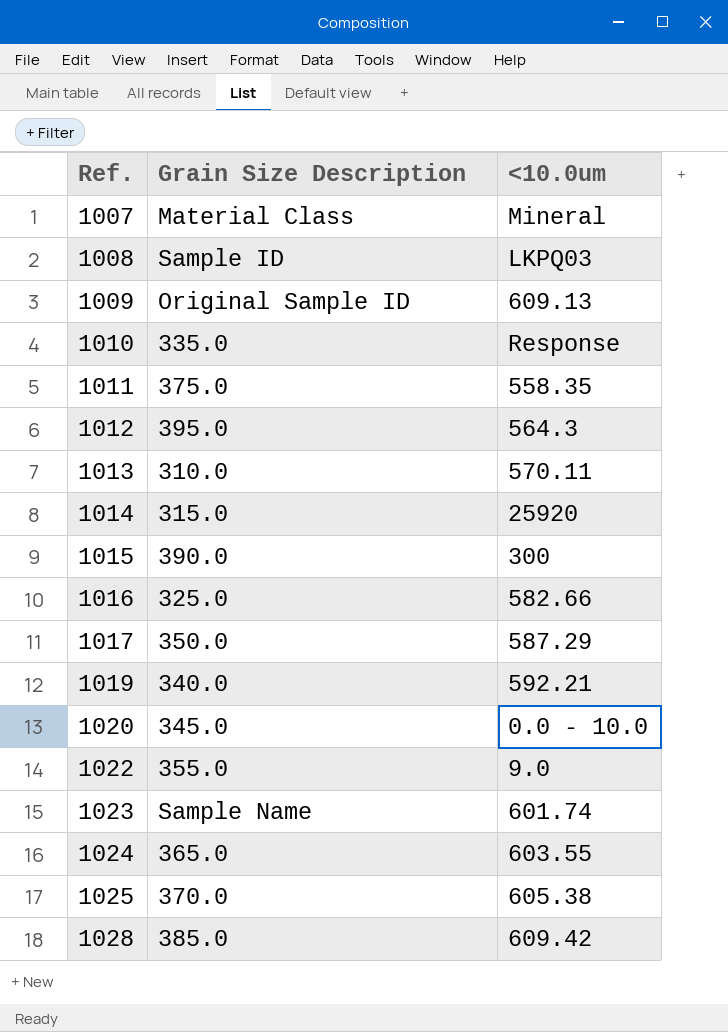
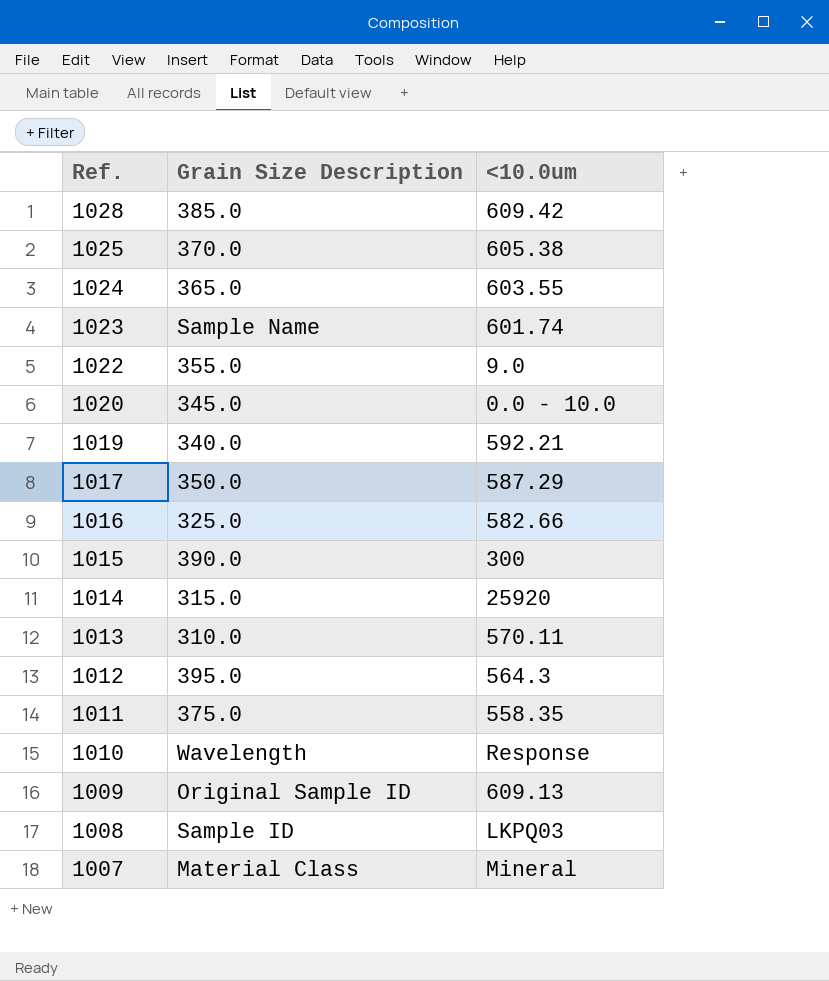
row order: Ref. ascending -> Ref. descending
1010 | Grain Size Description: 335.0 -> Wavelength

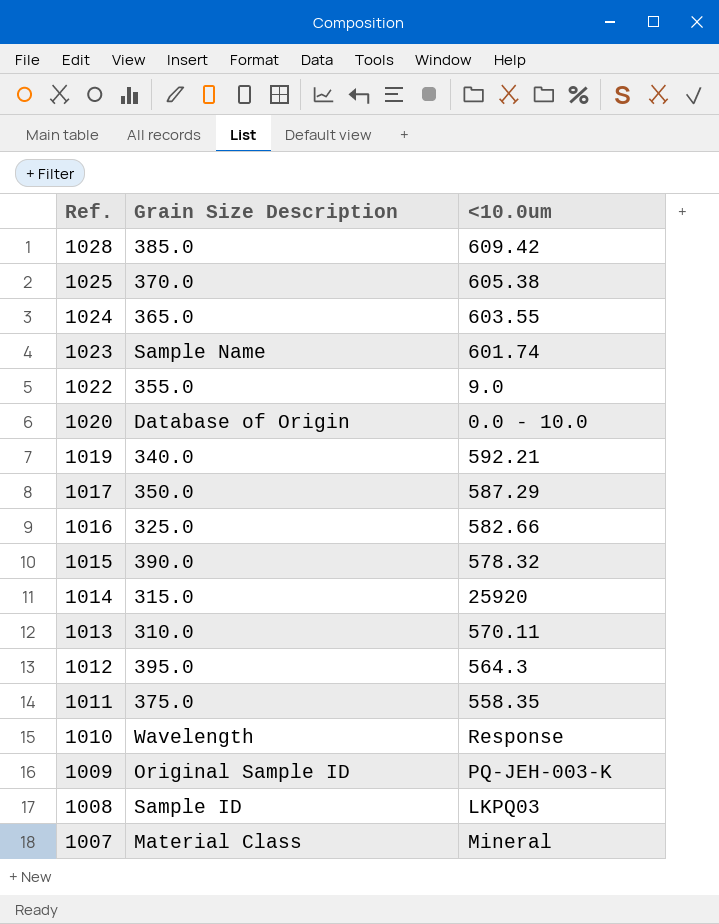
1020 | Grain Size Description: 345.0 -> Database of Origin
1015 | <10.0um: 300 -> 578.32
1009 | <10.0um: 609.13 -> PQ-JEH-003-K

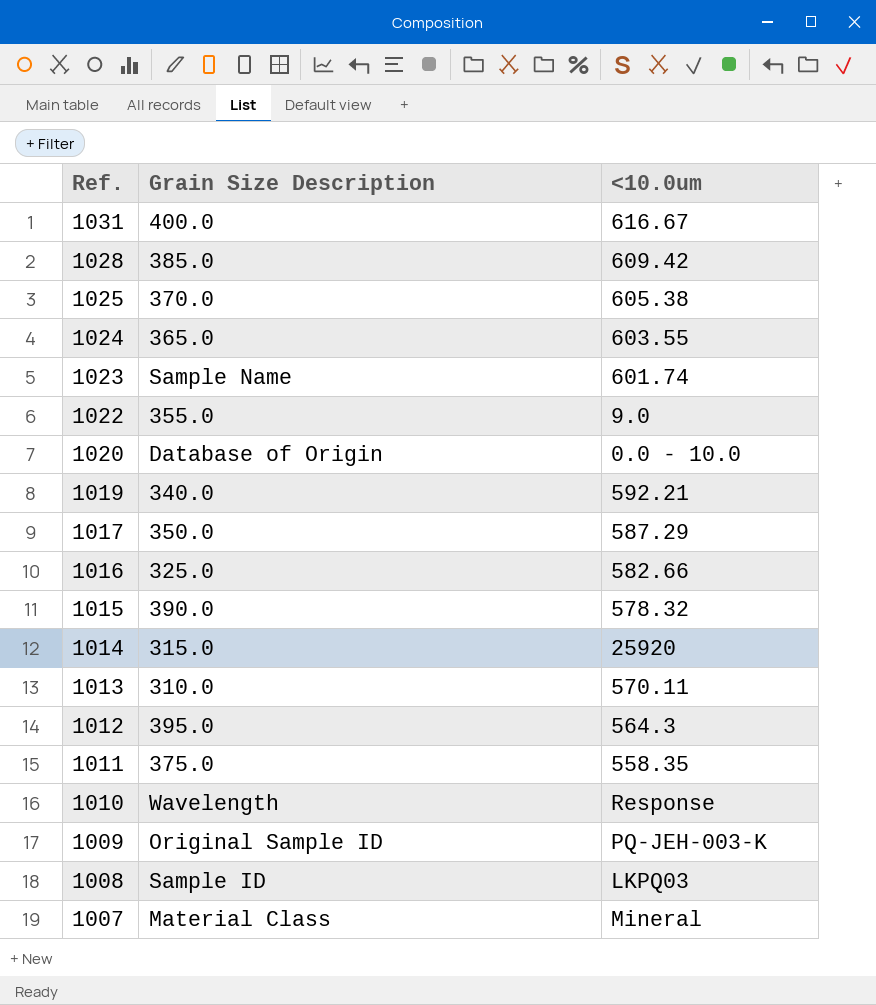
row 1031: none -> 400.0 | 616.67

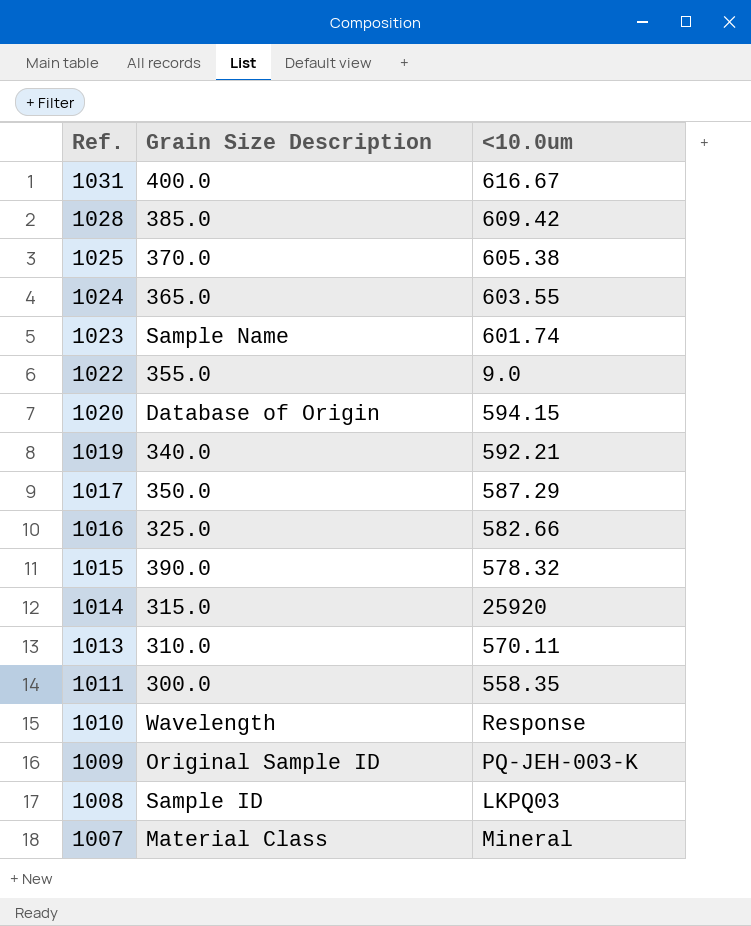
row 1012: 395.0 | 564.3 -> none
1020 | <10.0um: 0.0 - 10.0 -> 594.15
1011 | Grain Size Description: 375.0 -> 300.0

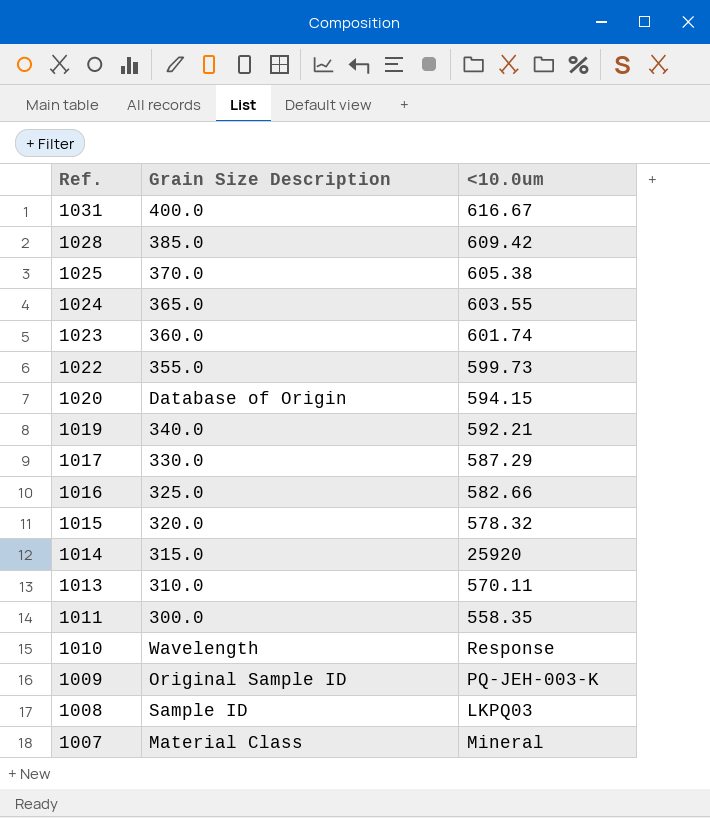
1023 | Grain Size Description: Sample Name -> 360.0
1022 | <10.0um: 9.0 -> 599.73
1017 | Grain Size Description: 350.0 -> 330.0
1015 | Grain Size Description: 390.0 -> 320.0

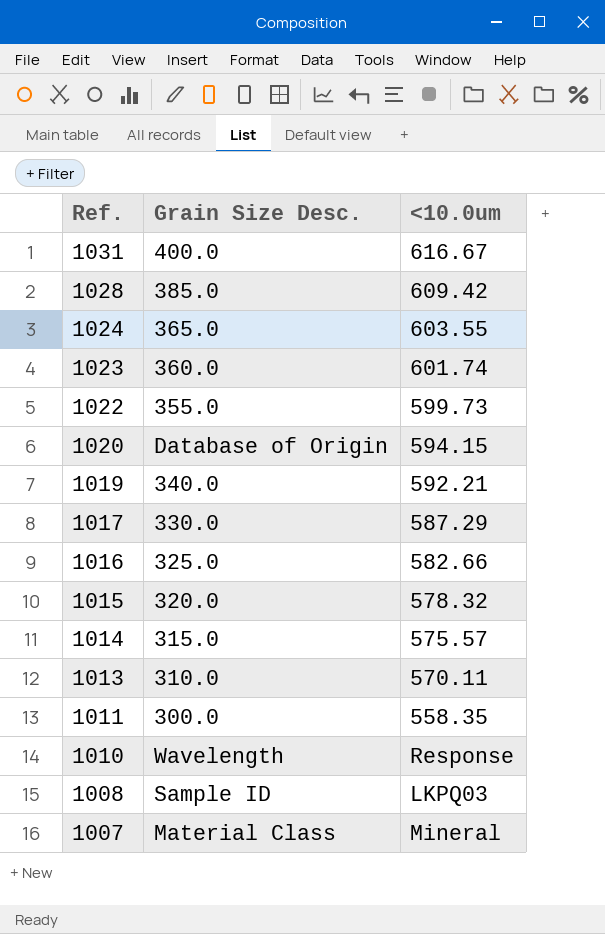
column name: Grain Size Description -> Grain Size Desc.
row 1025: 370.0 | 605.38 -> none
row 1009: Original Sample ID | PQ-JEH-003-K -> none
1014 | <10.0um: 25920 -> 575.57

